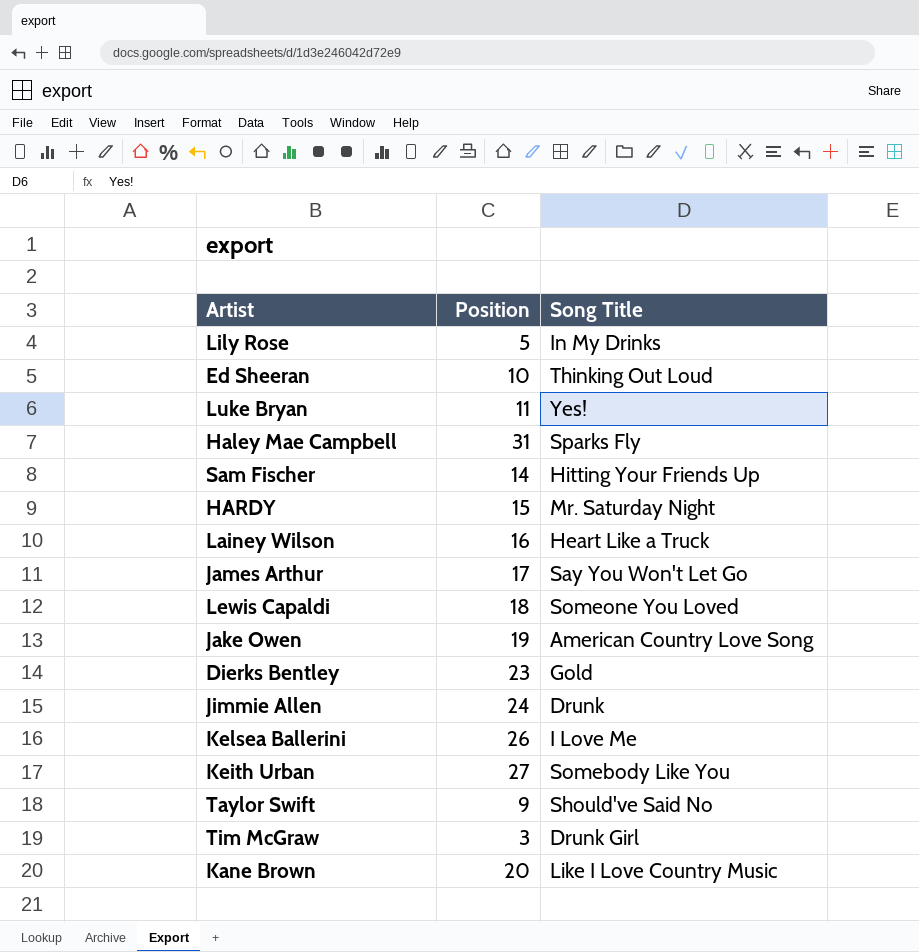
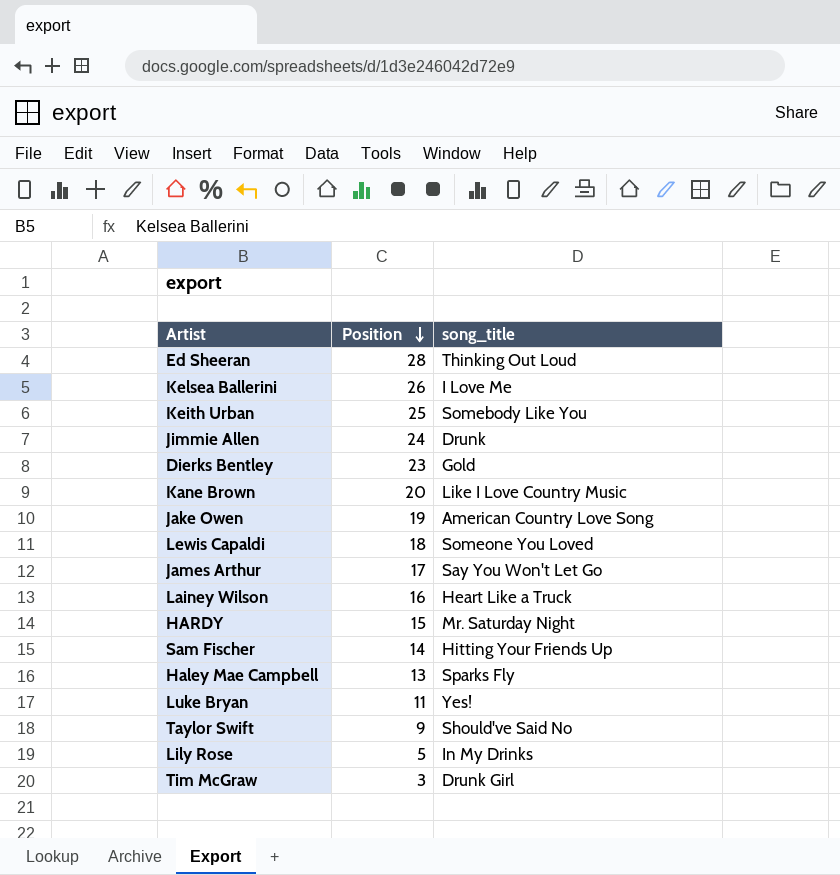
row order: none -> Position descending
column name: Song Title -> song_title
Ed Sheeran | Position: 10 -> 28
Keith Urban | Position: 27 -> 25
Haley Mae Campbell | Position: 31 -> 13

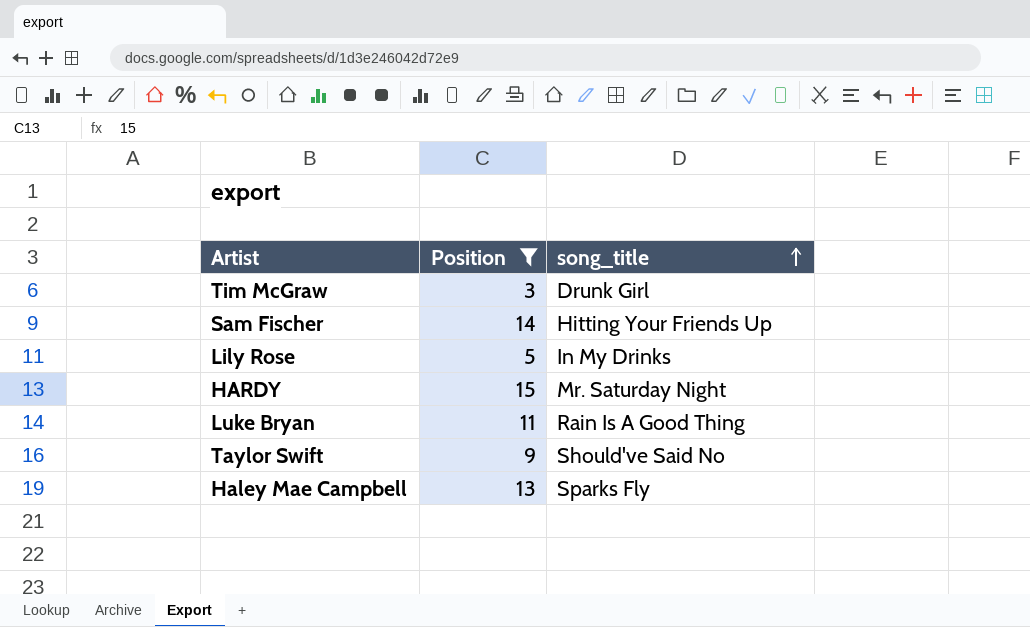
filter: none -> Position <= 15
row order: Position descending -> song_title ascending
Luke Bryan | song_title: Yes! -> Rain Is A Good Thing

